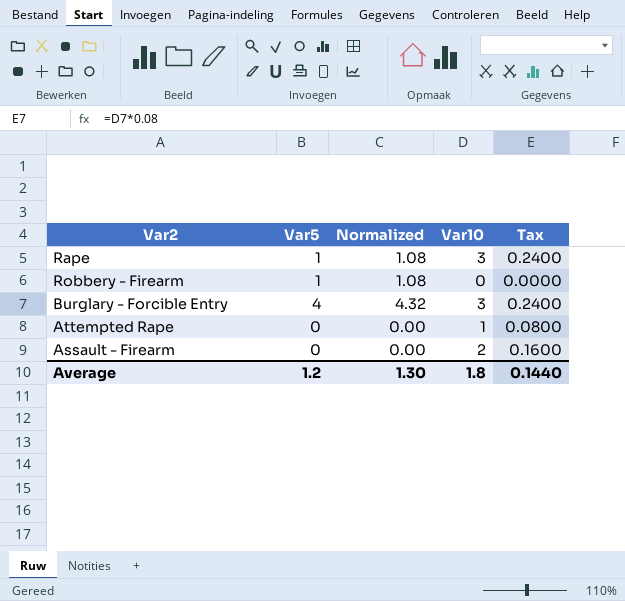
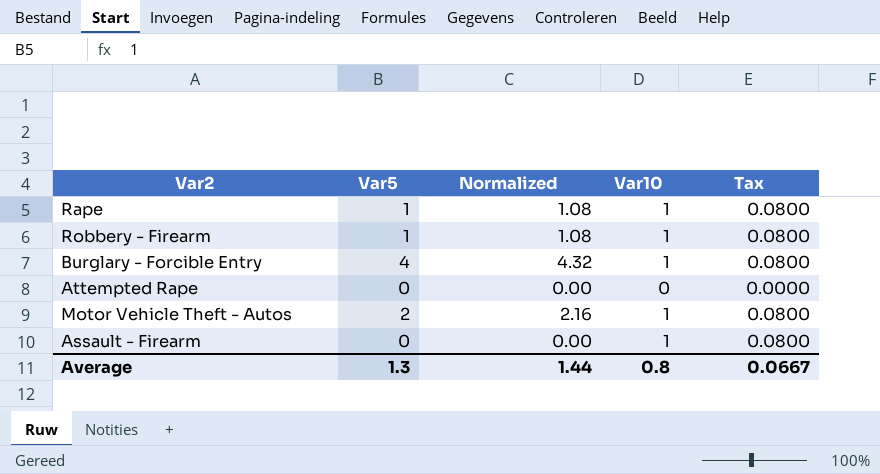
Rape | Var10: 3 -> 1
Rape | Tax: 0.2400 -> 0.0800
Robbery - Firearm | Var10: 0 -> 1
Robbery - Firearm | Tax: 0.0000 -> 0.0800
Burglary - Forcible Entry | Var10: 3 -> 1
Burglary - Forcible Entry | Tax: 0.2400 -> 0.0800
Attempted Rape | Var10: 1 -> 0
Attempted Rape | Tax: 0.0800 -> 0.0000
row Motor Vehicle Theft - Autos: none -> 2 | 2.16 | 1 | 0.0800
Assault - Firearm | Var10: 2 -> 1
Assault - Firearm | Tax: 0.1600 -> 0.0800
Average | Var5: 1.2 -> 1.3
Average | Normalized: 1.30 -> 1.44
Average | Var10: 1.8 -> 0.8
Average | Tax: 0.1440 -> 0.0667

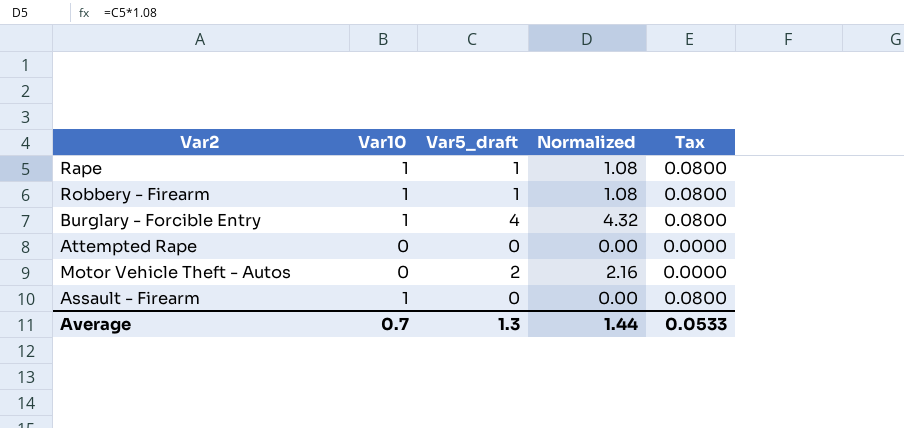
column Var10 | position: 4 -> 2
column name: Var5 -> Var5_draft
Motor Vehicle Theft - Autos | Var10: 1 -> 0
Motor Vehicle Theft - Autos | Tax: 0.0800 -> 0.0000
Average | Var10: 0.8 -> 0.7
Average | Tax: 0.0667 -> 0.0533

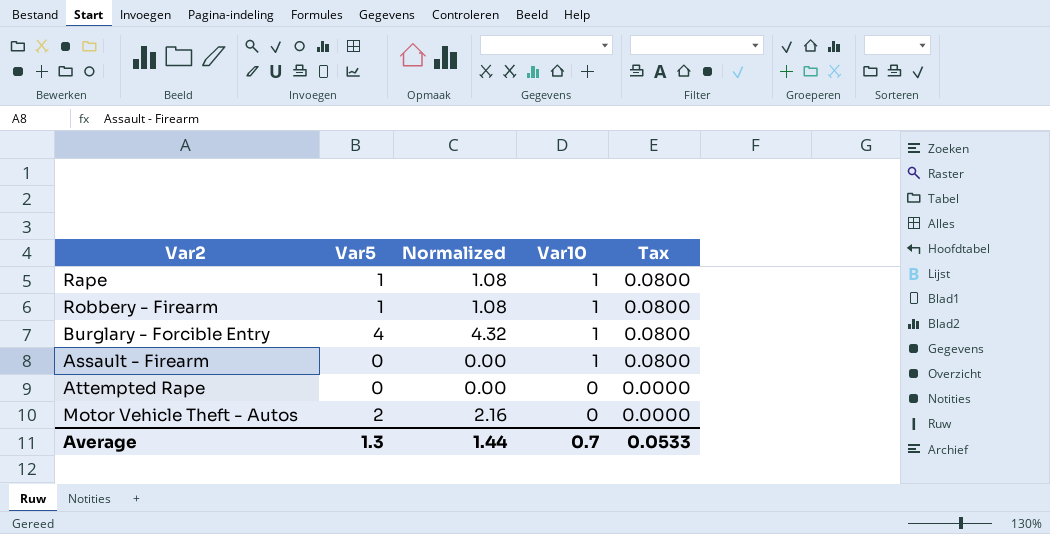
row order: none -> Var10 descending
column name: Var5_draft -> Var5
column Var10 | position: 2 -> 4

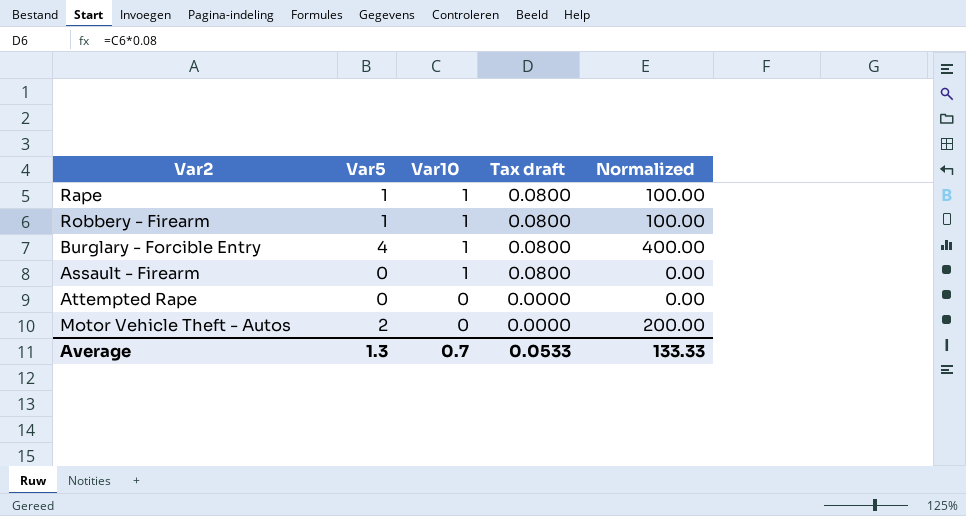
column name: Tax -> Tax draft
column Normalized | formula: [Var5] * 1.08 -> [Var5] * 100
column Normalized | position: 3 -> 5
Average | Normalized: 1.44 -> 133.33

